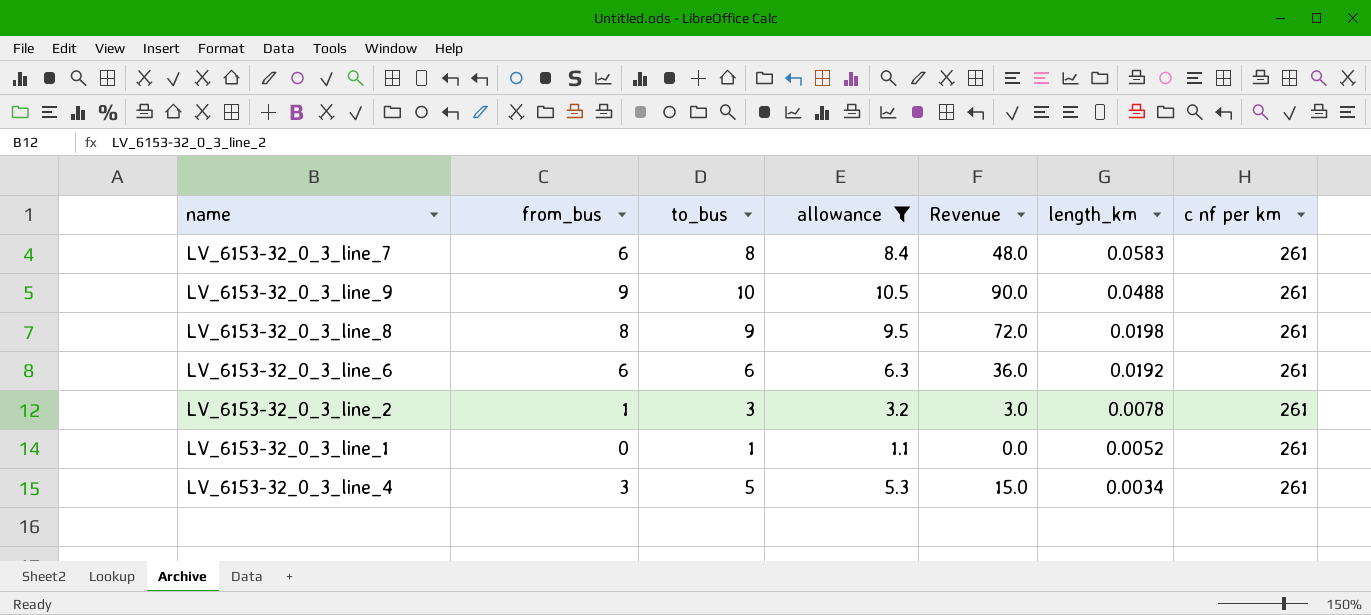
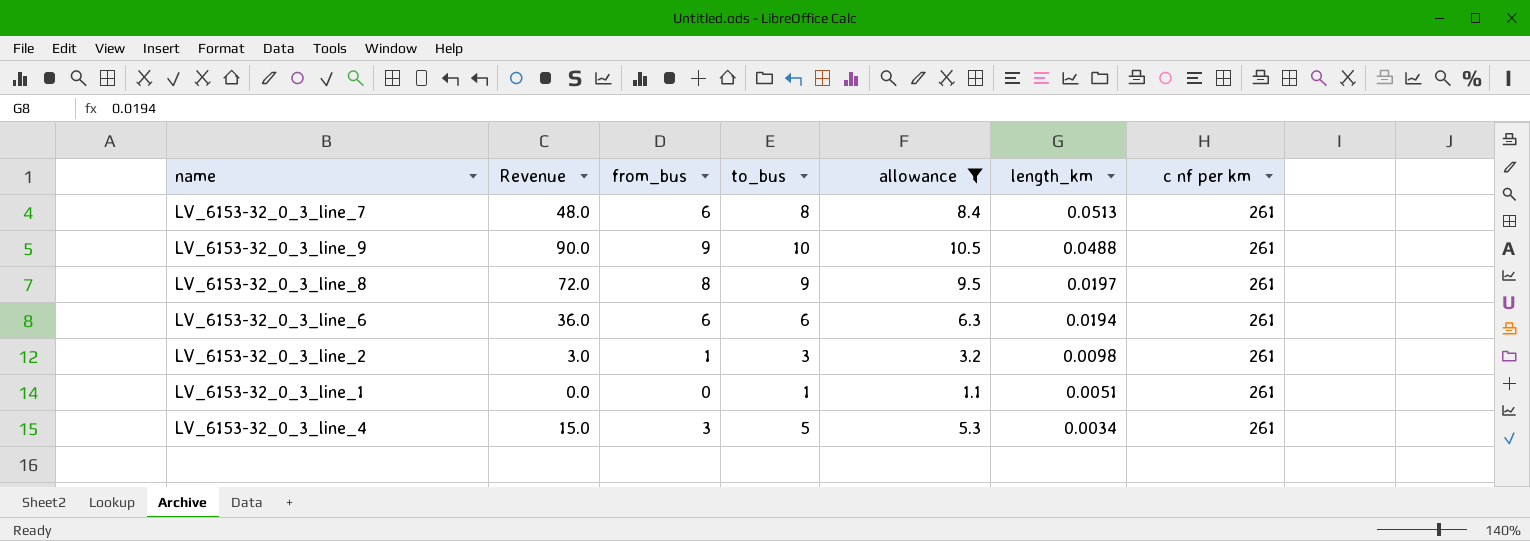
column Revenue | position: 5 -> 2
LV_6153-32_0_3_line_7 | length_km: 0.0583 -> 0.0513
LV_6153-32_0_3_line_8 | length_km: 0.0198 -> 0.0197
LV_6153-32_0_3_line_6 | length_km: 0.0192 -> 0.0194
LV_6153-32_0_3_line_2 | length_km: 0.0078 -> 0.0098
LV_6153-32_0_3_line_1 | length_km: 0.0052 -> 0.0051

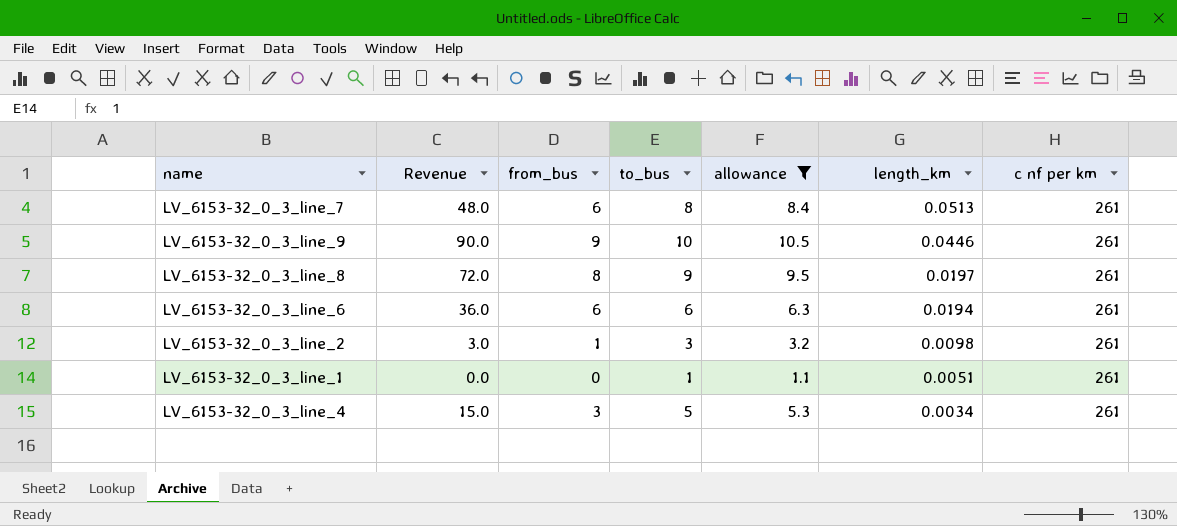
LV_6153-32_0_3_line_9 | length_km: 0.0488 -> 0.0446

